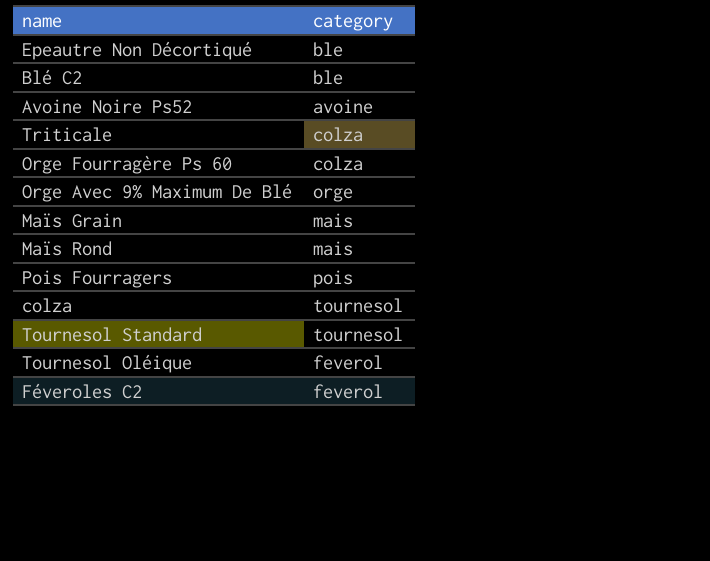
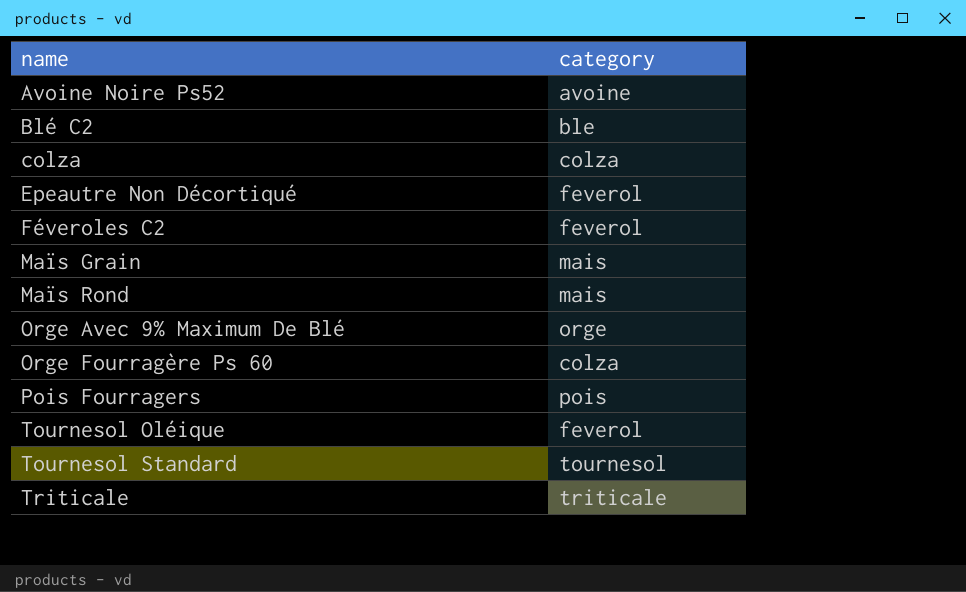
row order: none -> name ascending
colza | category: tournesol -> colza
Epeautre Non Décortiqué | category: ble -> feverol
Triticale | category: colza -> triticale

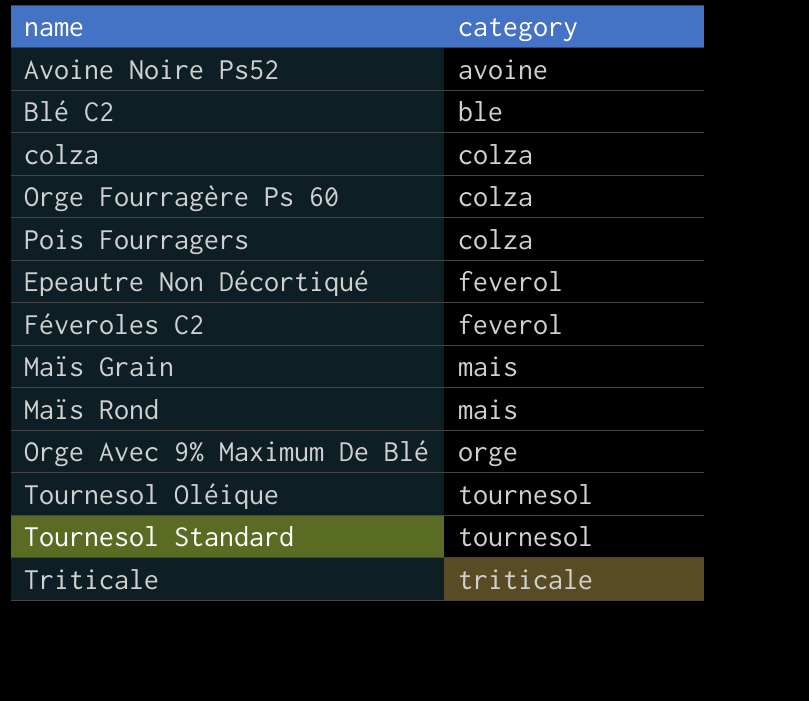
row order: name ascending -> category ascending
Pois Fourragers | category: pois -> colza
Tournesol Oléique | category: feverol -> tournesol

